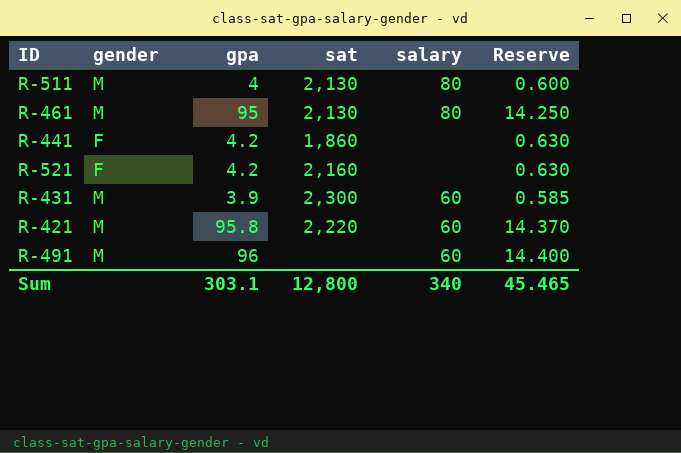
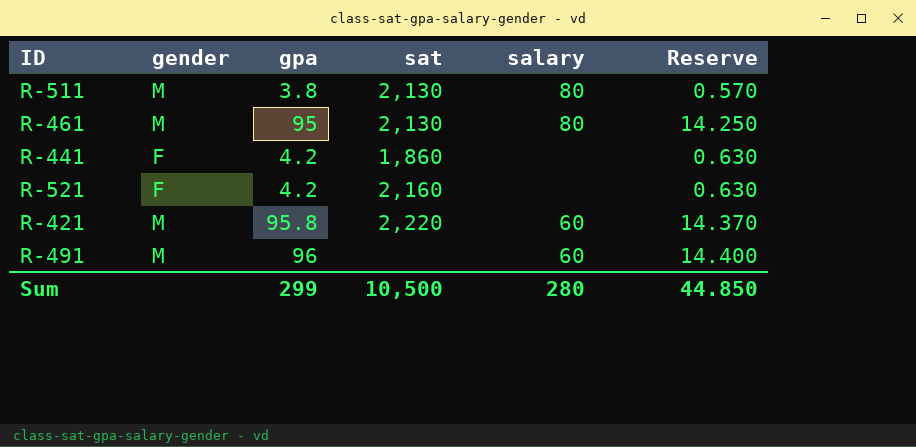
row R-431: M | 3.9 | 2,300 | 60 | 0.585 -> none
R-511 | gpa: 4 -> 3.8
R-511 | Reserve: 0.600 -> 0.570
Sum | gpa: 303.1 -> 299
Sum | sat: 12,800 -> 10,500
Sum | salary: 340 -> 280
Sum | Reserve: 45.465 -> 44.850

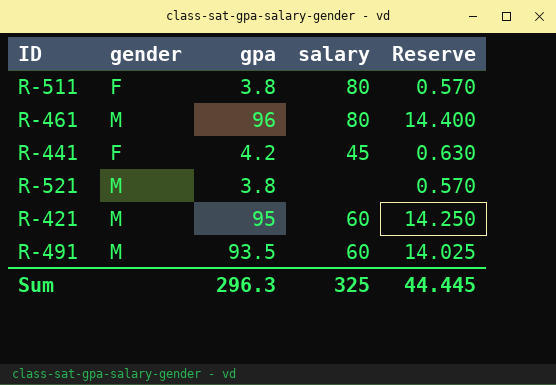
column sat | position: 4 -> none
R-511 | gender: M -> F
R-461 | gpa: 95 -> 96
R-461 | Reserve: 14.250 -> 14.400
R-441 | salary: none -> 45
R-521 | gender: F -> M
R-521 | gpa: 4.2 -> 3.8
R-521 | Reserve: 0.630 -> 0.570
R-421 | gpa: 95.8 -> 95
R-421 | Reserve: 14.370 -> 14.250
R-491 | gpa: 96 -> 93.5
R-491 | Reserve: 14.400 -> 14.025
Sum | gpa: 299 -> 296.3
Sum | salary: 280 -> 325
Sum | Reserve: 44.850 -> 44.445

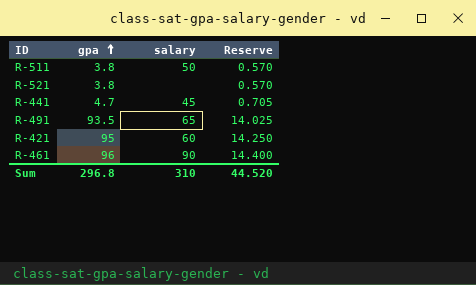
row order: none -> gpa ascending
column gender | position: 2 -> none
R-511 | salary: 80 -> 50
R-441 | gpa: 4.2 -> 4.7
R-441 | Reserve: 0.630 -> 0.705
R-491 | salary: 60 -> 65
R-461 | salary: 80 -> 90
Sum | gpa: 296.3 -> 296.8
Sum | salary: 325 -> 310
Sum | Reserve: 44.445 -> 44.520

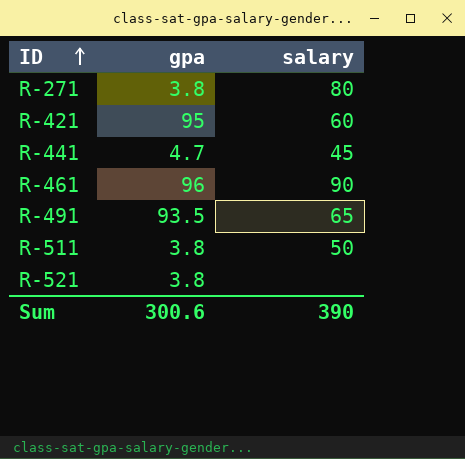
row order: gpa ascending -> ID ascending
column Reserve | formula: [gpa] * 0.15 -> none
row R-271: none -> 3.8 | 80
Sum | gpa: 296.8 -> 300.6
Sum | salary: 310 -> 390

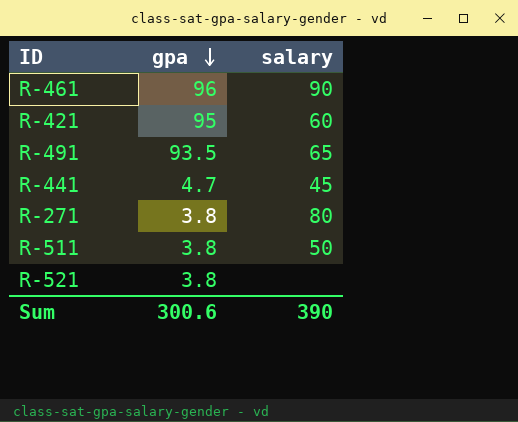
row order: ID ascending -> gpa descending

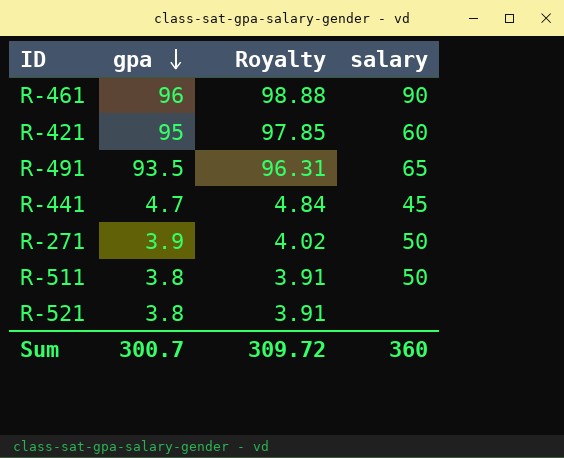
column Royalty | formula: none -> [gpa] * 1.03
R-271 | gpa: 3.8 -> 3.9
R-271 | salary: 80 -> 50
Sum | gpa: 300.6 -> 300.7
Sum | salary: 390 -> 360

